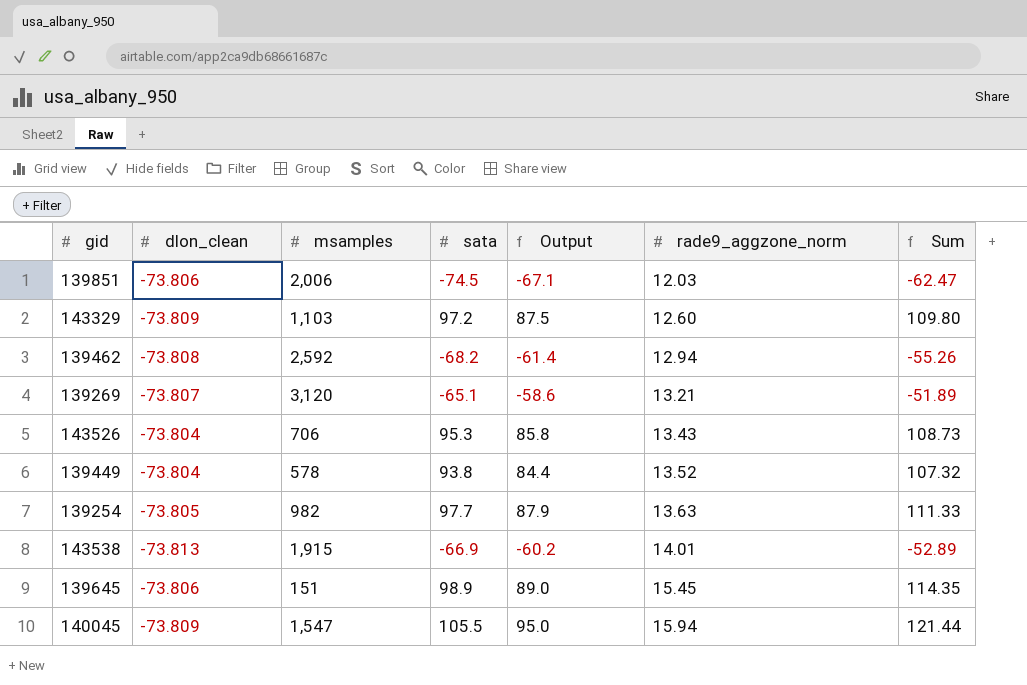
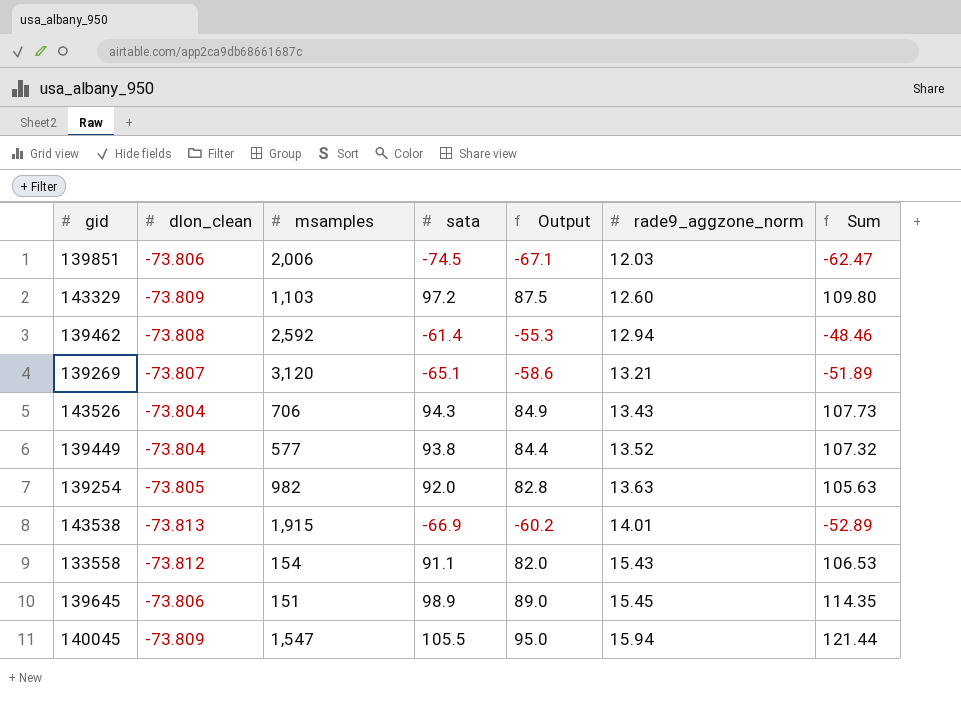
139462 | sata: -68.2 -> -61.4
139462 | Output: -61.4 -> -55.3
139462 | Sum: -55.26 -> -48.46
143526 | sata: 95.3 -> 94.3
143526 | Output: 85.8 -> 84.9
143526 | Sum: 108.73 -> 107.73
139449 | msamples: 578 -> 577
139254 | sata: 97.7 -> 92.0
139254 | Output: 87.9 -> 82.8
139254 | Sum: 111.33 -> 105.63
row 133558: none -> -73.812 | 154 | 91.1 | 82.0 | 15.43 | 106.53

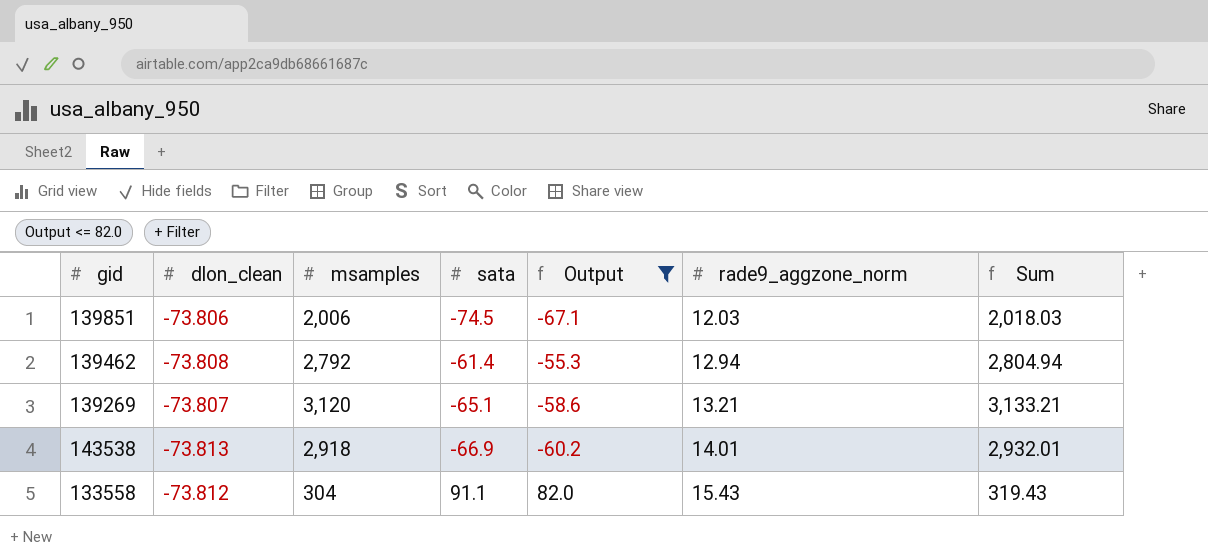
filter: none -> Output <= 82.0
column Sum | formula: [sata] + [rade9_aggzone_norm] -> [msamples] + [rade9_aggzone_norm]
139462 | msamples: 2,592 -> 2,792
143538 | msamples: 1,915 -> 2,918
133558 | msamples: 154 -> 304

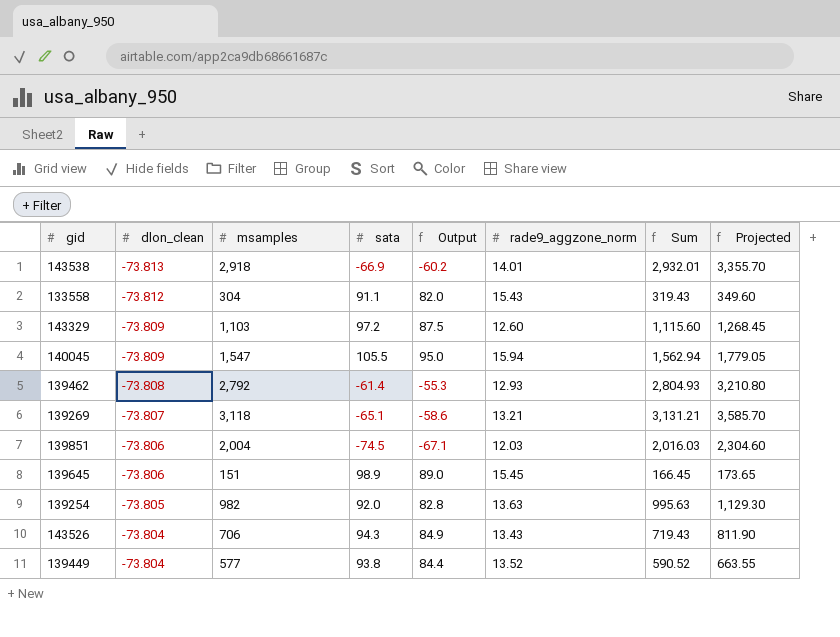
filter: Output <= 82.0 -> none
row order: rade9_aggzone_norm ascending -> dlon_clean ascending
column Projected | formula: none -> [msamples] * 1.15
139462 | rade9_aggzone_norm: 12.94 -> 12.93
139462 | Sum: 2,804.94 -> 2,804.93
139269 | msamples: 3,120 -> 3,118
139269 | Sum: 3,133.21 -> 3,131.21
139851 | msamples: 2,006 -> 2,004
139851 | Sum: 2,018.03 -> 2,016.03

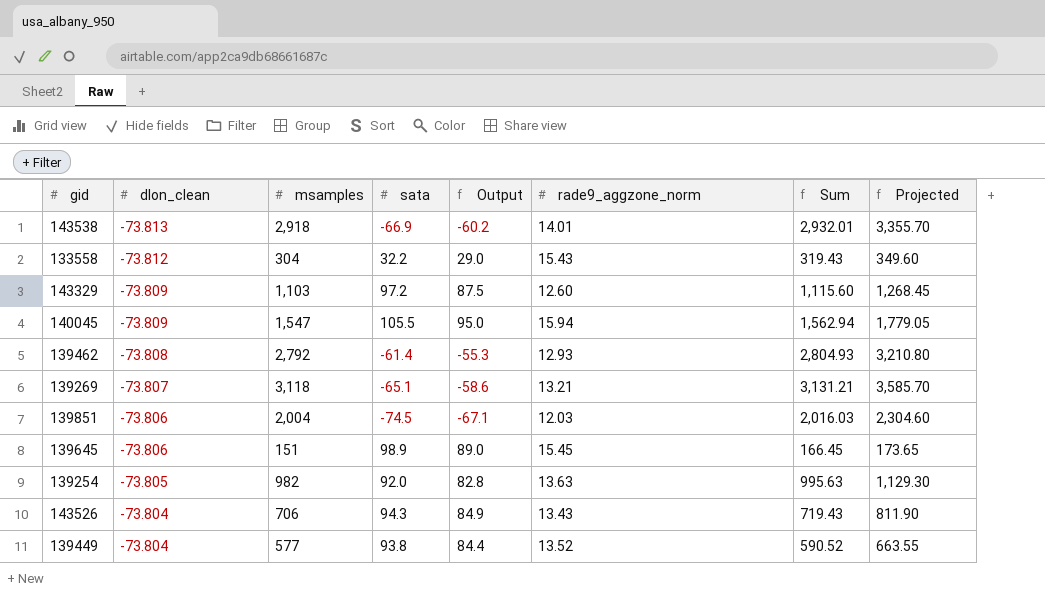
133558 | sata: 91.1 -> 32.2
133558 | Output: 82.0 -> 29.0

